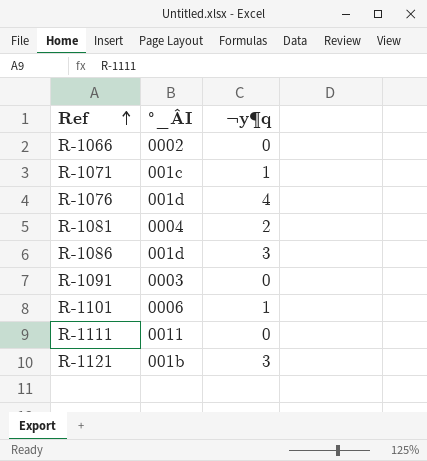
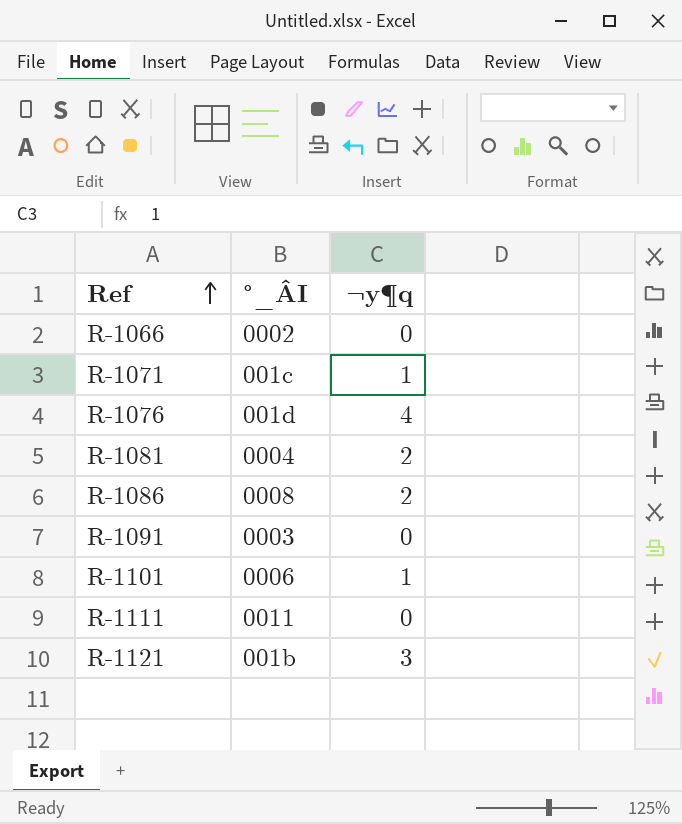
R-1086 | °_ÂI: 001d -> 0008
R-1086 | ¬y¶q: 3 -> 2

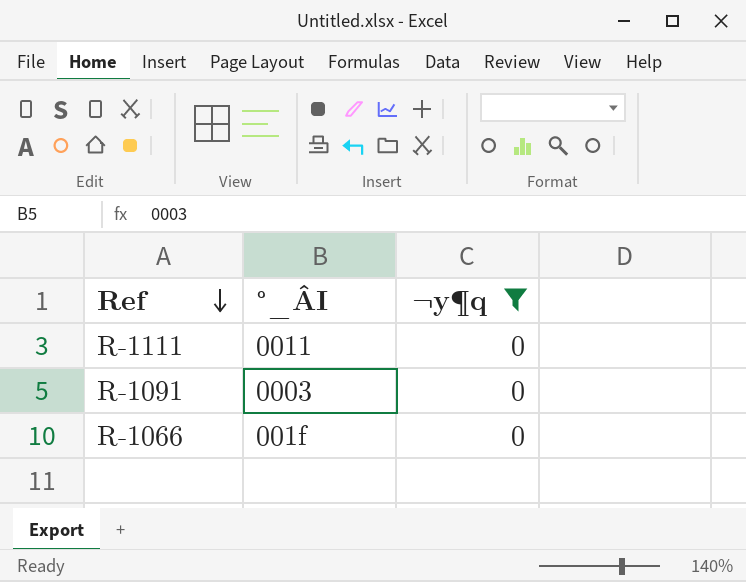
filter: none -> ¬y¶q = 0
row order: Ref ascending -> Ref descending
R-1066 | °_ÂI: 0002 -> 001f

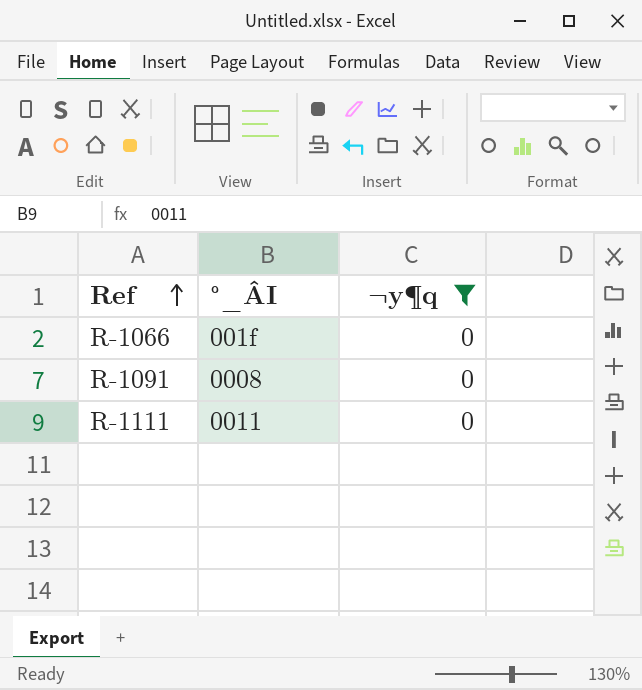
row order: Ref descending -> Ref ascending
R-1091 | °_ÂI: 0003 -> 0008

